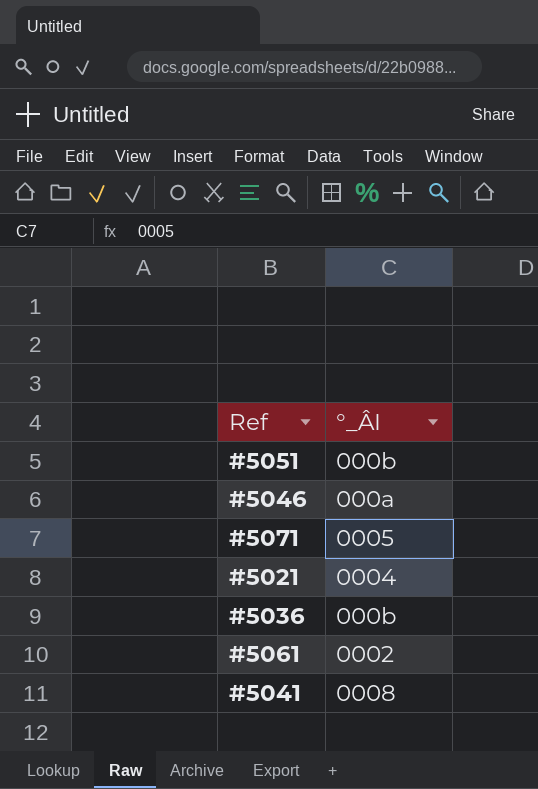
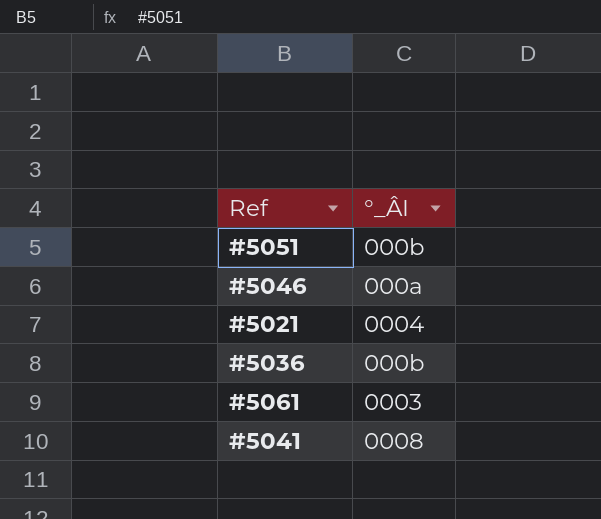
row #5071: 0005 -> none
#5061 | °_ÂI: 0002 -> 0003

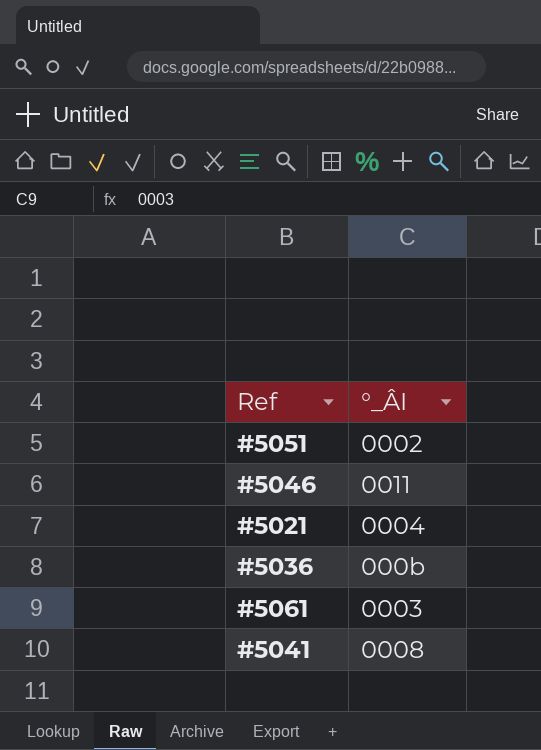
#5051 | °_ÂI: 000b -> 0002
#5046 | °_ÂI: 000a -> 0011

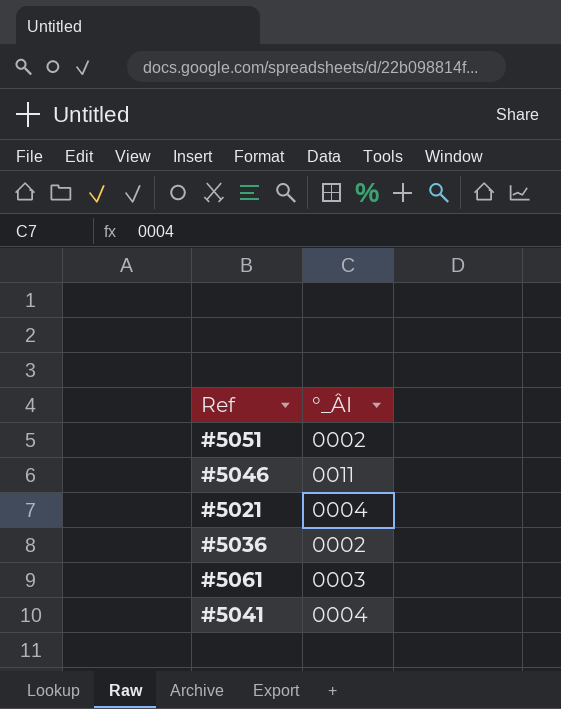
#5036 | °_ÂI: 000b -> 0002
#5041 | °_ÂI: 0008 -> 0004

